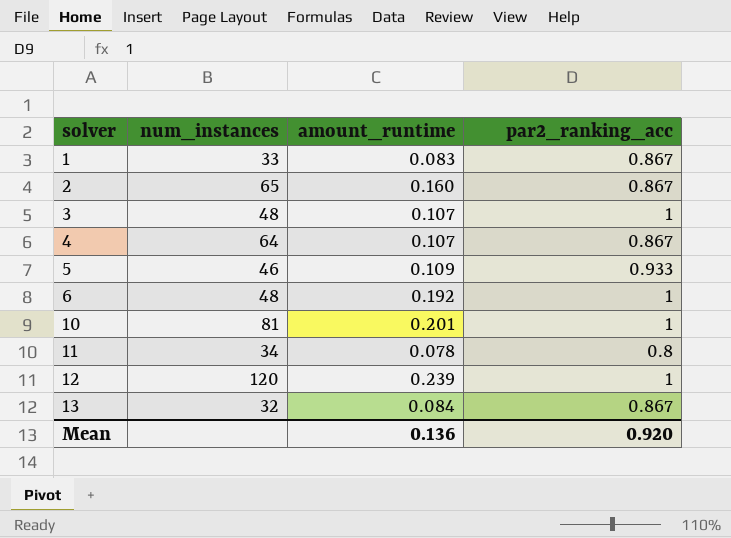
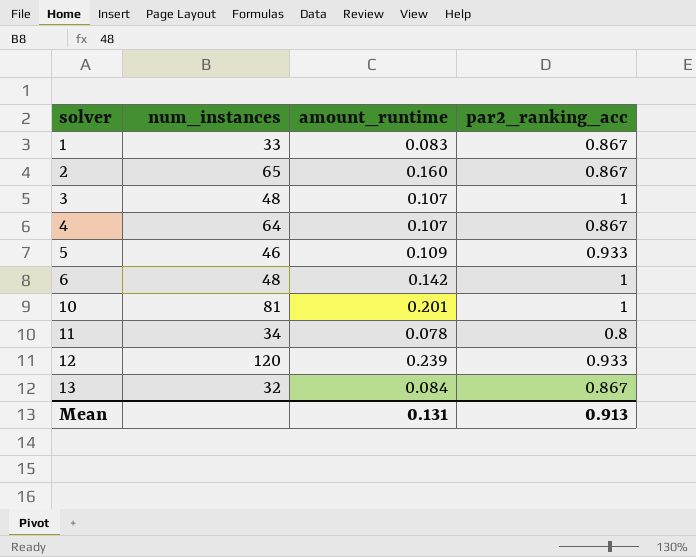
6 | amount_runtime: 0.192 -> 0.142
12 | par2_ranking_acc: 1 -> 0.933
Mean | amount_runtime: 0.136 -> 0.131
Mean | par2_ranking_acc: 0.920 -> 0.913

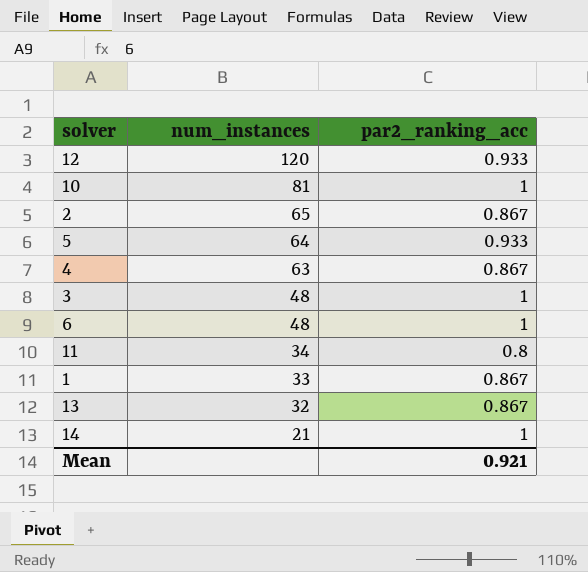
row order: solver ascending -> num_instances descending
column amount_runtime | position: 3 -> none
5 | num_instances: 46 -> 64
4 | num_instances: 64 -> 63
row 14: none -> 21 | 1
Mean | par2_ranking_acc: 0.913 -> 0.921

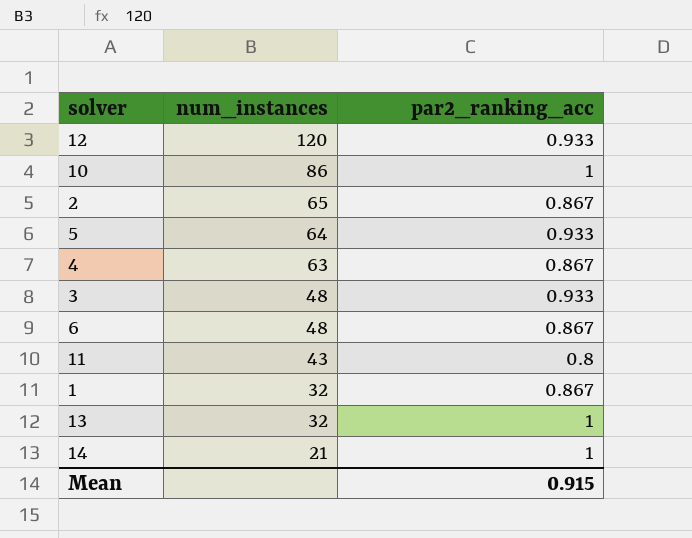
10 | num_instances: 81 -> 86
3 | par2_ranking_acc: 1 -> 0.933
6 | par2_ranking_acc: 1 -> 0.867
11 | num_instances: 34 -> 43
1 | num_instances: 33 -> 32
13 | par2_ranking_acc: 0.867 -> 1
Mean | par2_ranking_acc: 0.921 -> 0.915

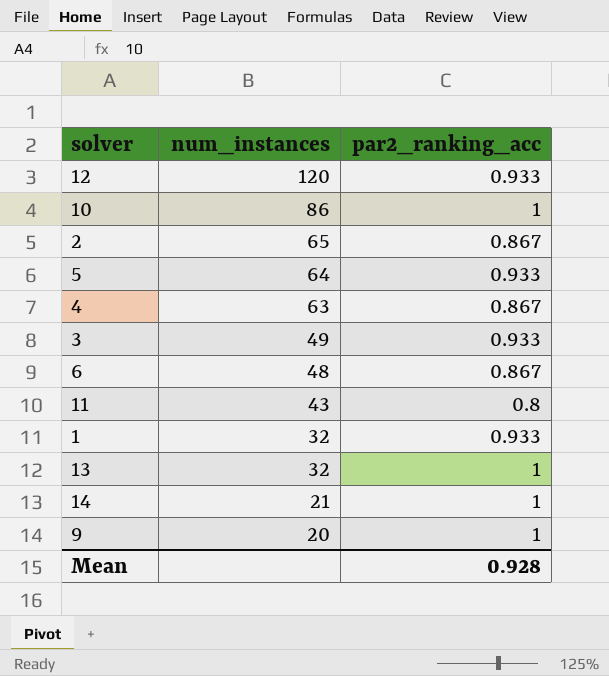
3 | num_instances: 48 -> 49
1 | par2_ranking_acc: 0.867 -> 0.933
row 9: none -> 20 | 1
Mean | par2_ranking_acc: 0.915 -> 0.928

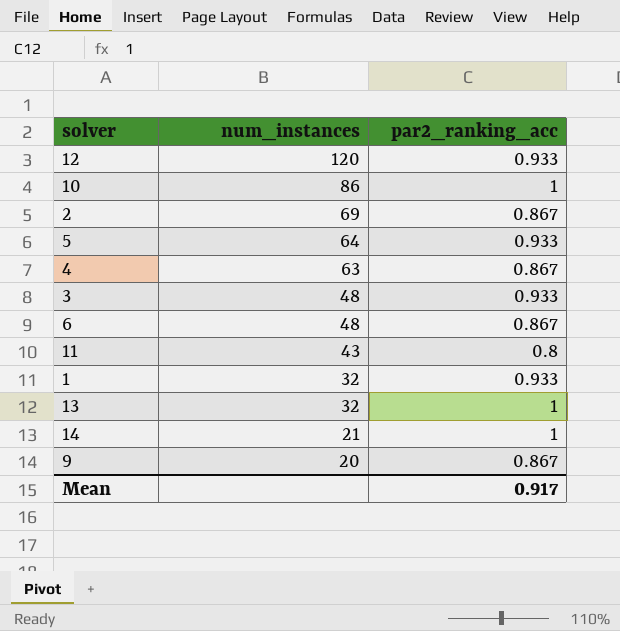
2 | num_instances: 65 -> 69
3 | num_instances: 49 -> 48
9 | par2_ranking_acc: 1 -> 0.867
Mean | par2_ranking_acc: 0.928 -> 0.917

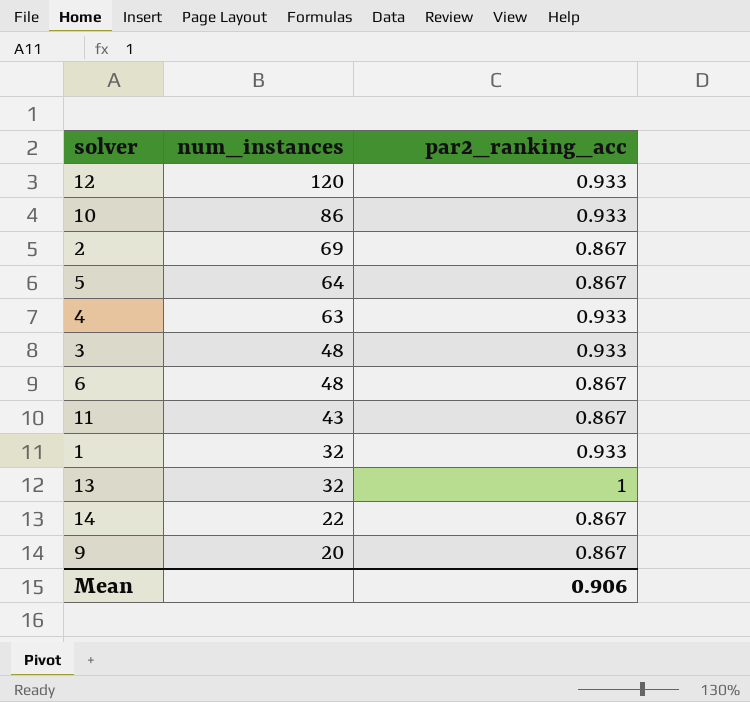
10 | par2_ranking_acc: 1 -> 0.933
5 | par2_ranking_acc: 0.933 -> 0.867
4 | par2_ranking_acc: 0.867 -> 0.933
11 | par2_ranking_acc: 0.8 -> 0.867
14 | num_instances: 21 -> 22
14 | par2_ranking_acc: 1 -> 0.867
Mean | par2_ranking_acc: 0.917 -> 0.906

